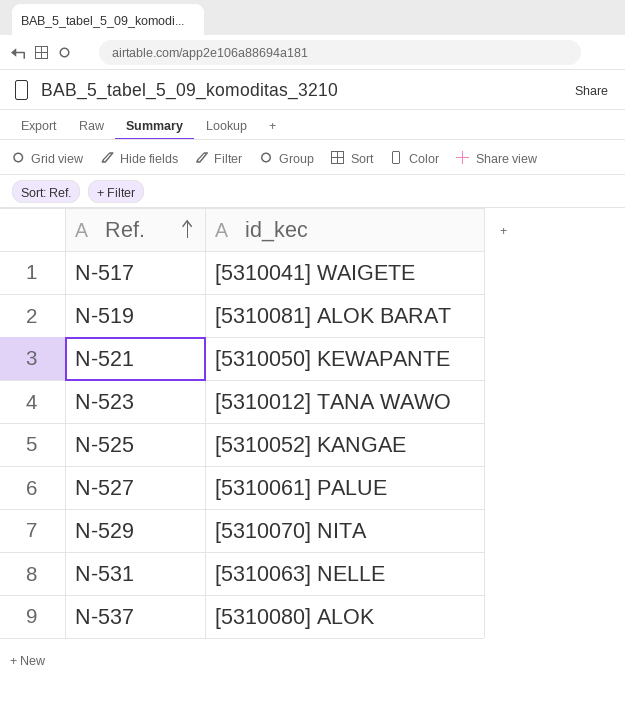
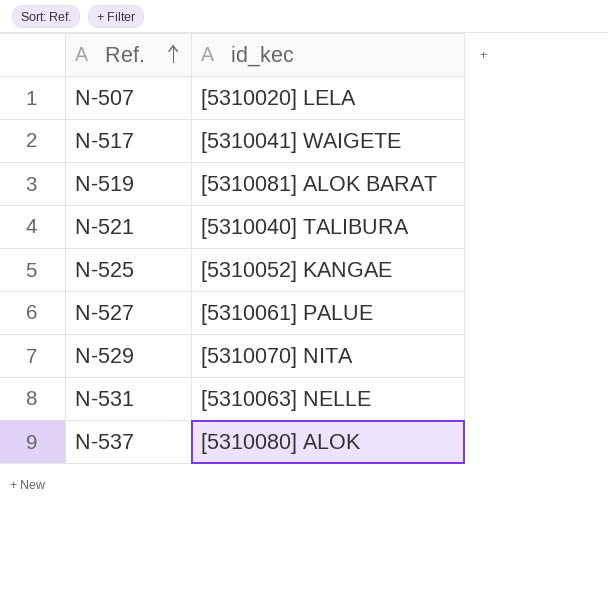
row N-523: [5310012] TANA WAWO -> none
row N-507: none -> [5310020] LELA
N-521 | id_kec: [5310050] KEWAPANTE -> [5310040] TALIBURA

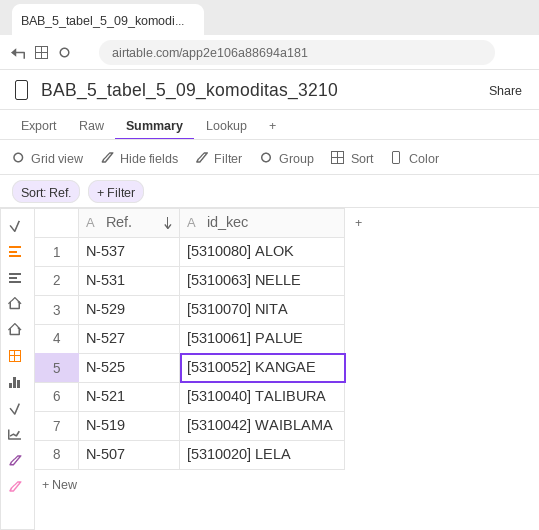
row order: Ref. ascending -> Ref. descending
row N-517: [5310041] WAIGETE -> none
N-519 | id_kec: [5310081] ALOK BARAT -> [5310042] WAIBLAMA

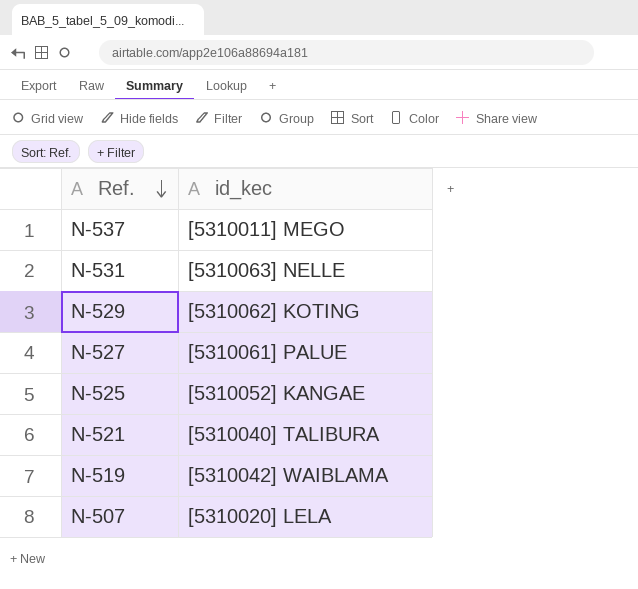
N-537 | id_kec: [5310080] ALOK -> [5310011] MEGO
N-529 | id_kec: [5310070] NITA -> [5310062] KOTING

